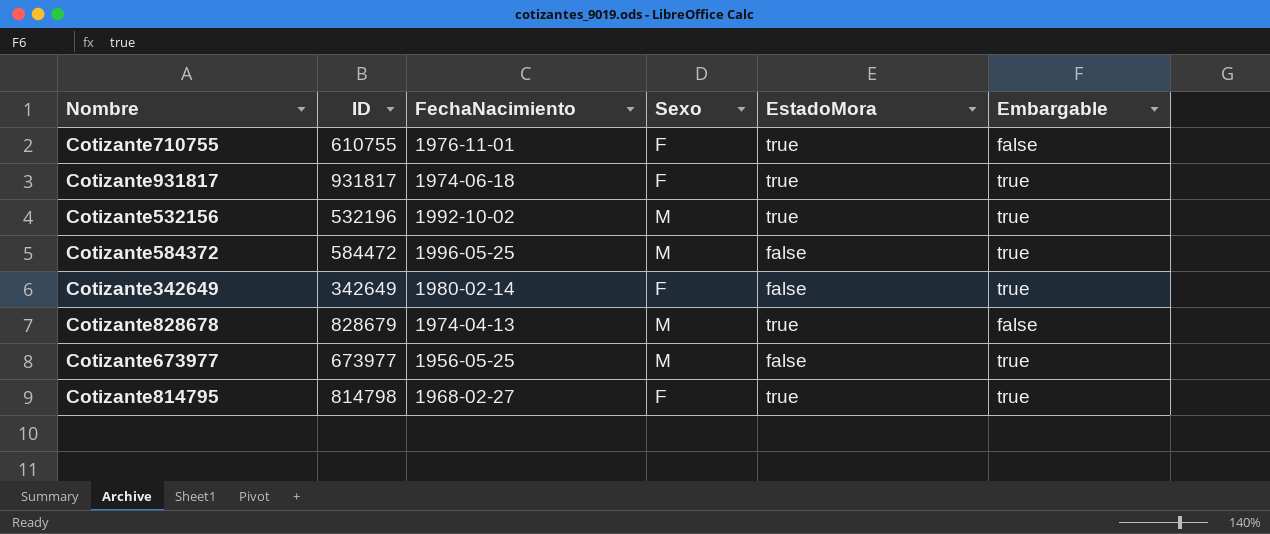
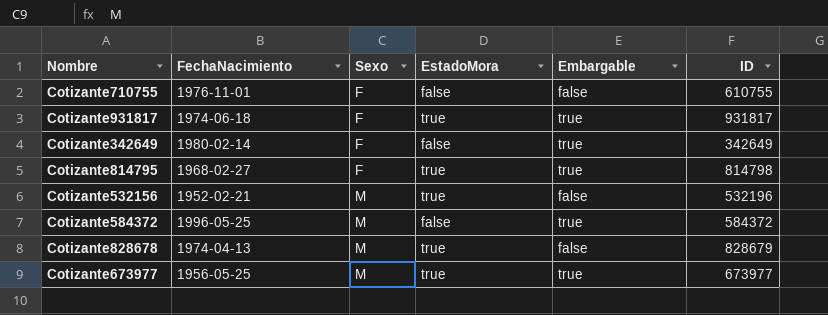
row order: none -> Sexo ascending
column ID | position: 2 -> 6
Cotizante710755 | EstadoMora: true -> false
Cotizante532156 | FechaNacimiento: 1992-10-02 -> 1952-02-21
Cotizante532156 | Embargable: true -> false
Cotizante584372 | ID: 584472 -> 584372
Cotizante673977 | EstadoMora: false -> true

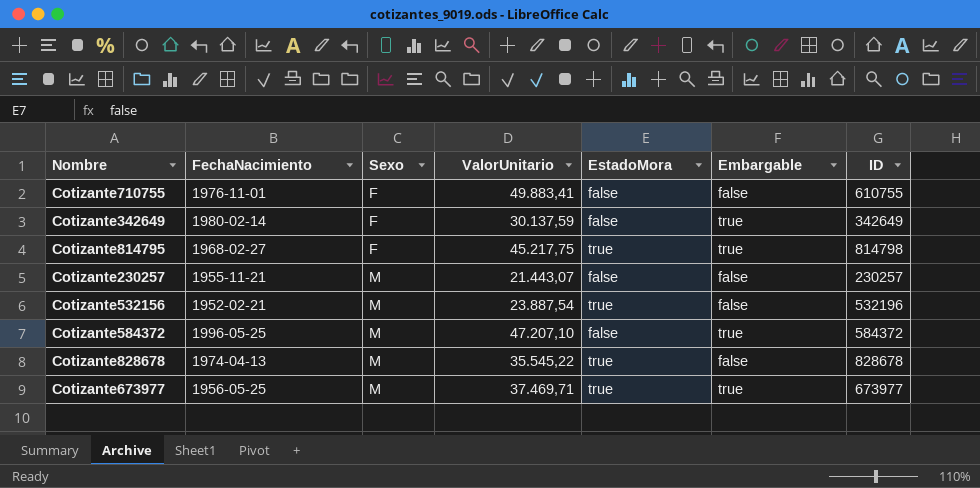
column ValorUnitario | position: none -> 4
row Cotizante931817: 1974-06-18 | F | true | true | 931817 -> none
row Cotizante230257: none -> 1955-11-21 | M | 21.443,07 | false | false | 230257
Cotizante828678 | ID: 828679 -> 828678

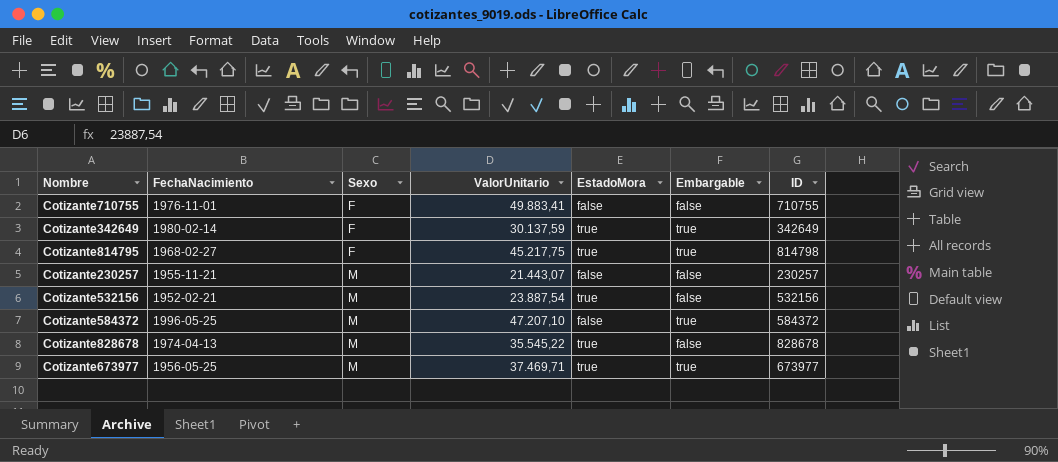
Cotizante710755 | ID: 610755 -> 710755
Cotizante342649 | EstadoMora: false -> true
Cotizante532156 | ID: 532196 -> 532156

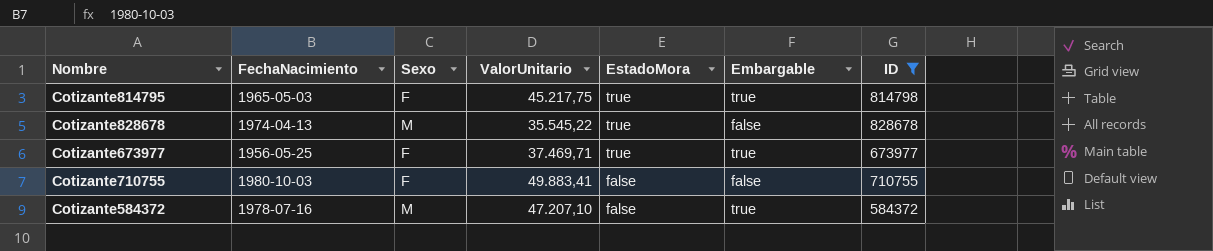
filter: none -> ID >= 584372
row order: Sexo ascending -> EstadoMora descending
Cotizante814795 | FechaNacimiento: 1968-02-27 -> 1965-05-03
Cotizante673977 | Sexo: M -> F
Cotizante710755 | FechaNacimiento: 1976-11-01 -> 1980-10-03
Cotizante584372 | FechaNacimiento: 1996-05-25 -> 1978-07-16

